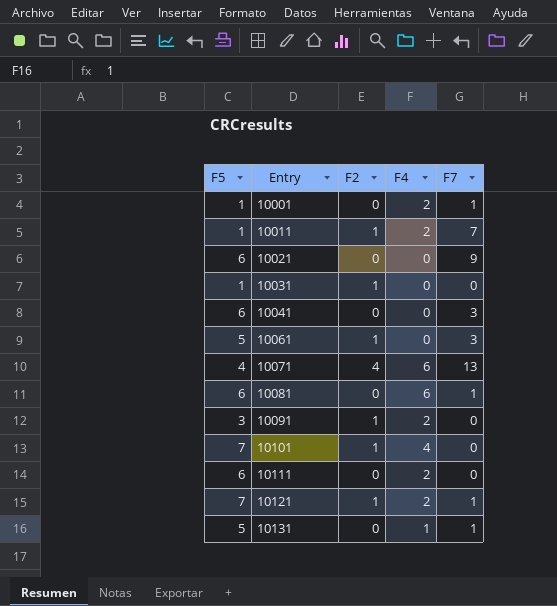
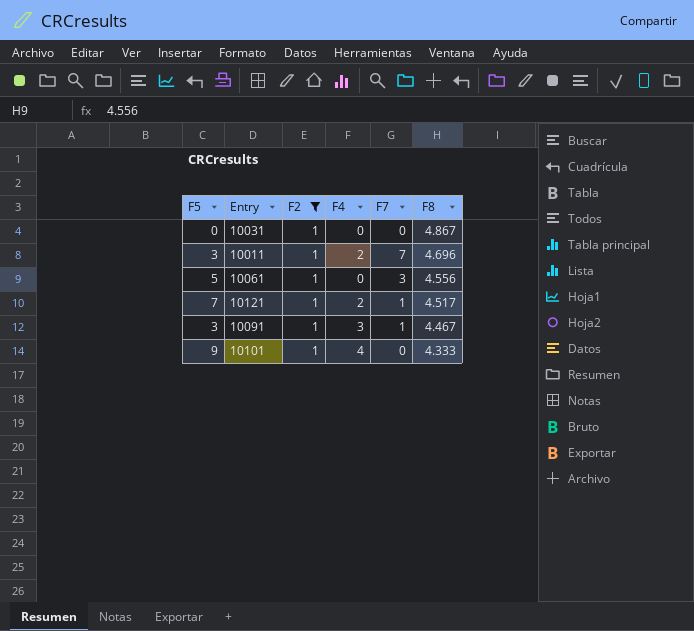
filter: none -> F2 = 1
row order: Entry ascending -> F8 descending
column F8 | position: none -> 6
10031 | F5: 1 -> 0
10011 | F5: 1 -> 3
10091 | F4: 2 -> 3
10091 | F7: 0 -> 1
10101 | F5: 7 -> 9

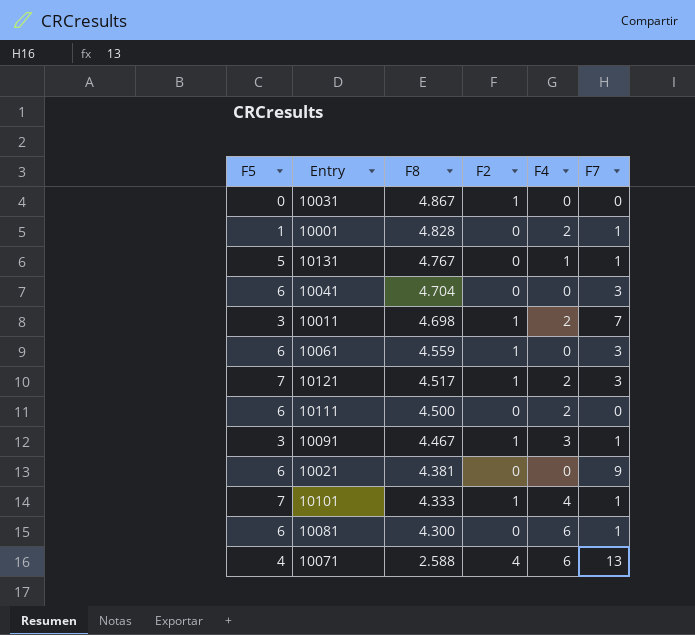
filter: F2 = 1 -> none
column F8 | position: 6 -> 3
10011 | F8: 4.696 -> 4.698
10061 | F5: 5 -> 6
10061 | F8: 4.556 -> 4.559
10121 | F7: 1 -> 3
10101 | F5: 9 -> 7
10101 | F7: 0 -> 1

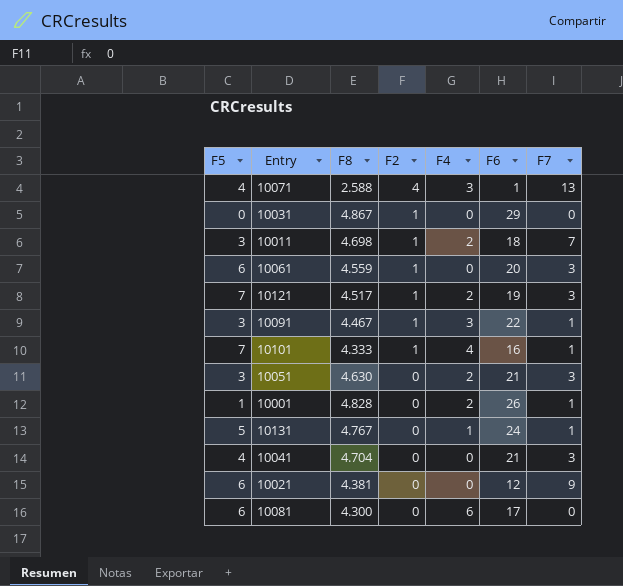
row order: F8 descending -> F2 descending
column F6 | position: none -> 6
row 10111: 6 | 4.500 | 0 | 2 | 0 -> none
10071 | F4: 6 -> 3
row 10051: none -> 3 | 4.630 | 0 | 2 | 21 | 3
10041 | F5: 6 -> 4
10081 | F7: 1 -> 0

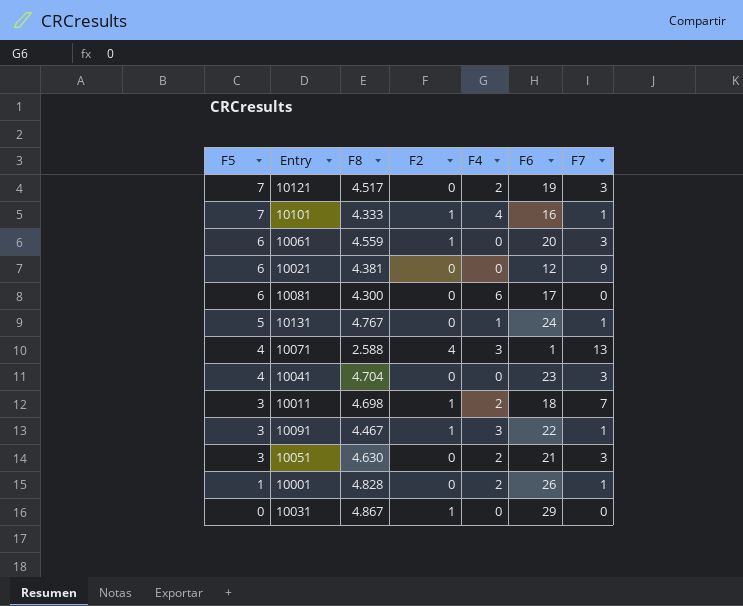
row order: F2 descending -> F5 descending
10121 | F2: 1 -> 0
10041 | F6: 21 -> 23

